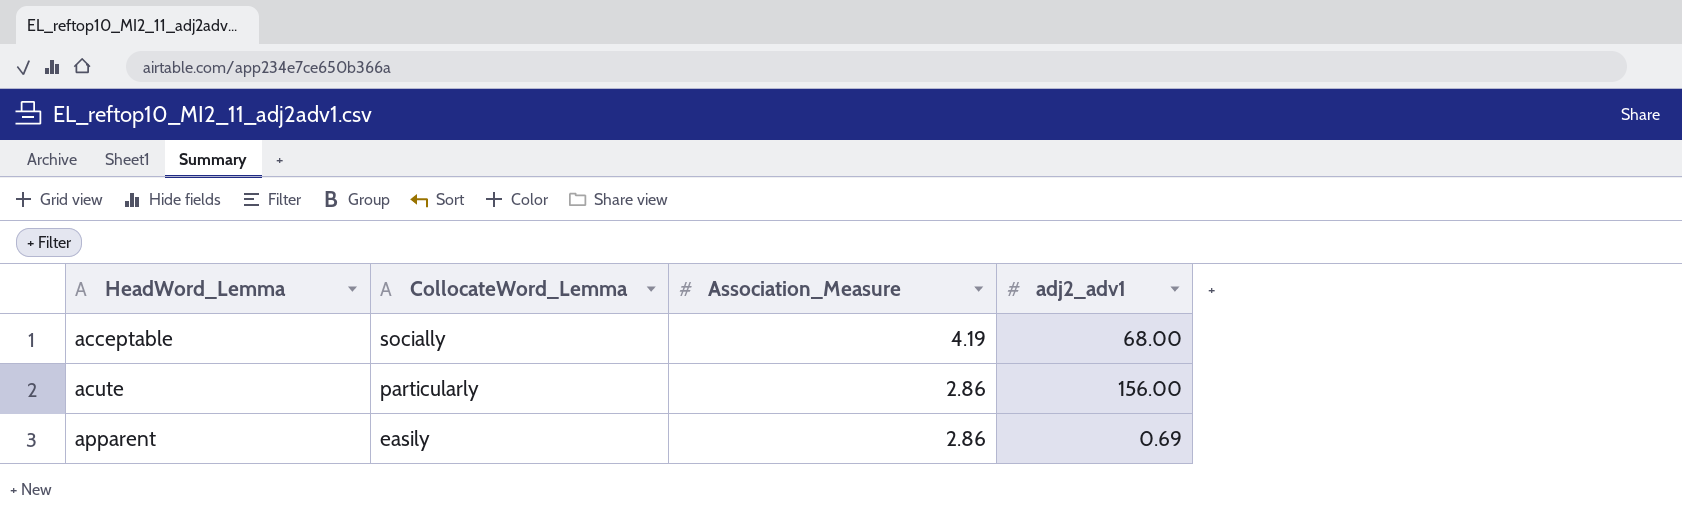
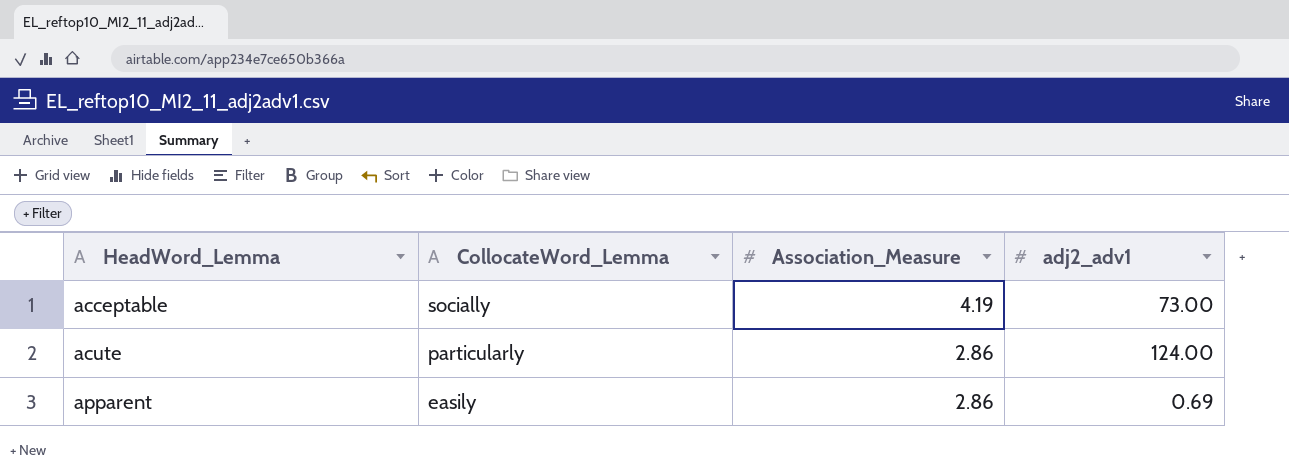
acceptable | adj2_adv1: 68.00 -> 73.00
acute | adj2_adv1: 156.00 -> 124.00

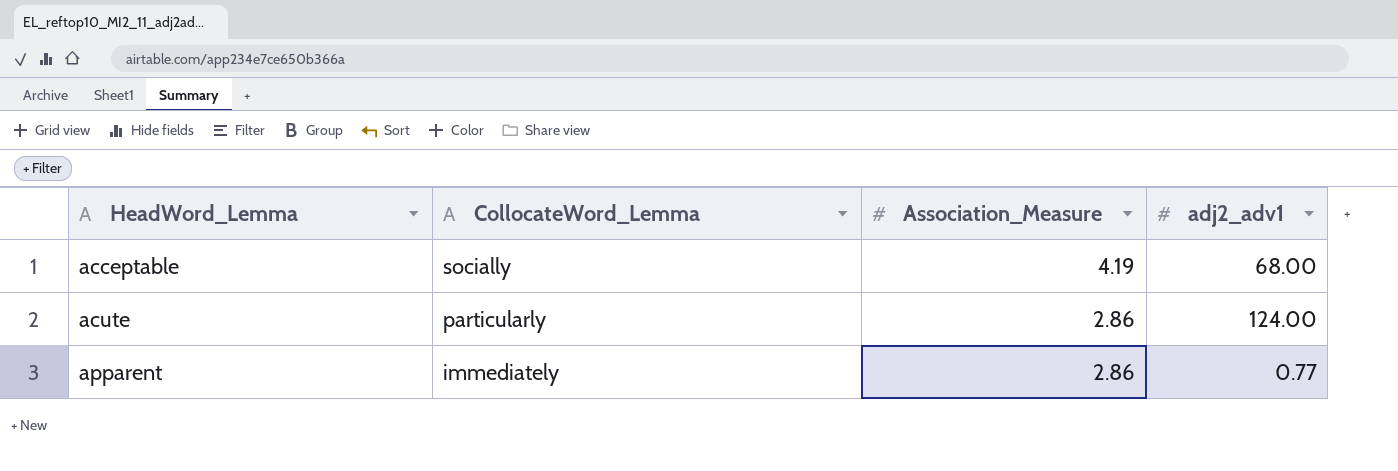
acceptable | adj2_adv1: 73.00 -> 68.00
apparent | CollocateWord_Lemma: easily -> immediately
apparent | adj2_adv1: 0.69 -> 0.77

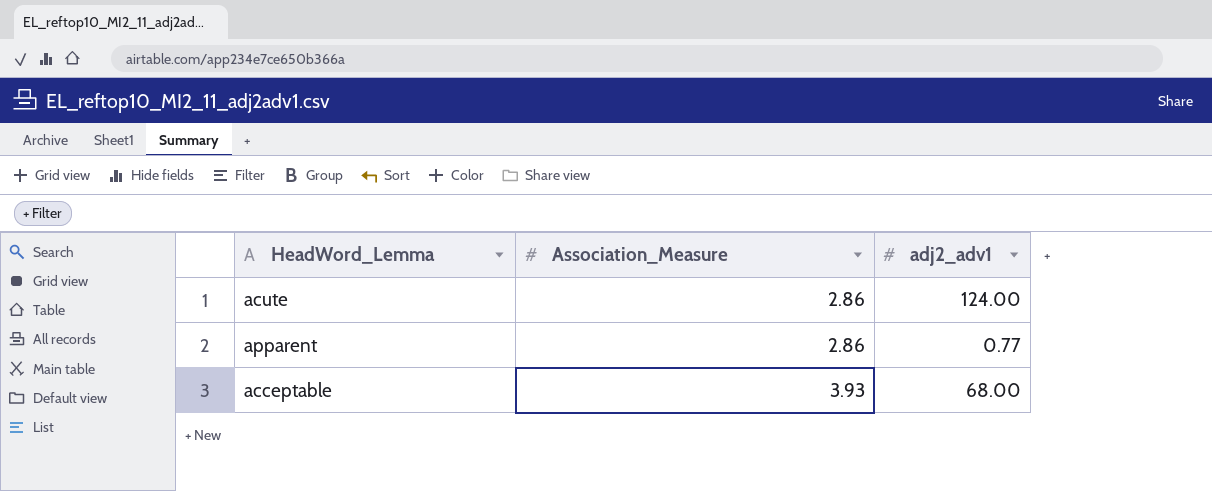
row order: HeadWord_Lemma ascending -> Association_Measure ascending
column CollocateWord_Lemma | position: 2 -> none
acceptable | Association_Measure: 4.19 -> 3.93

